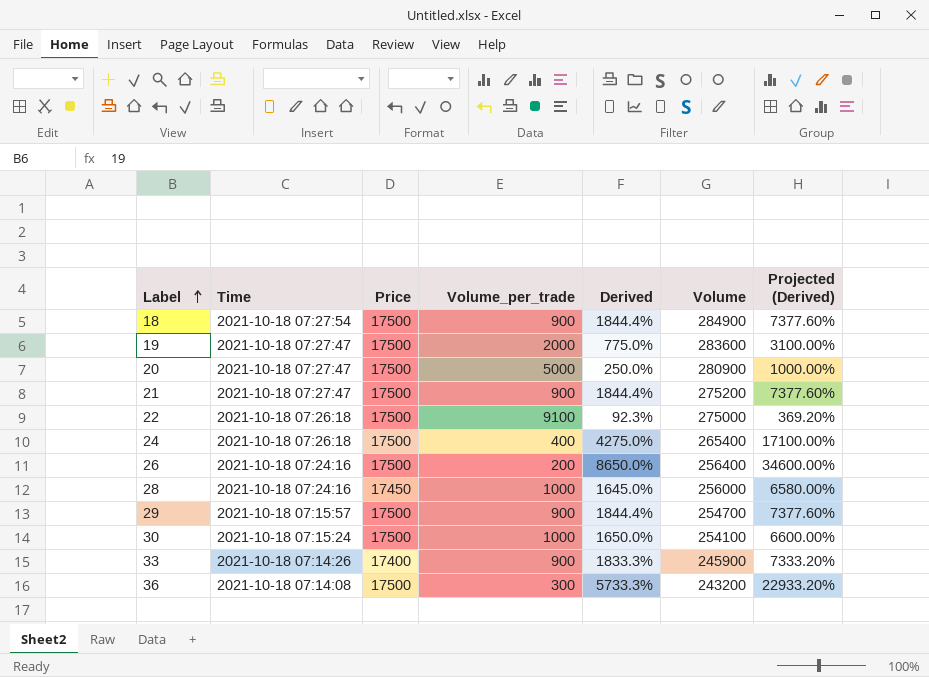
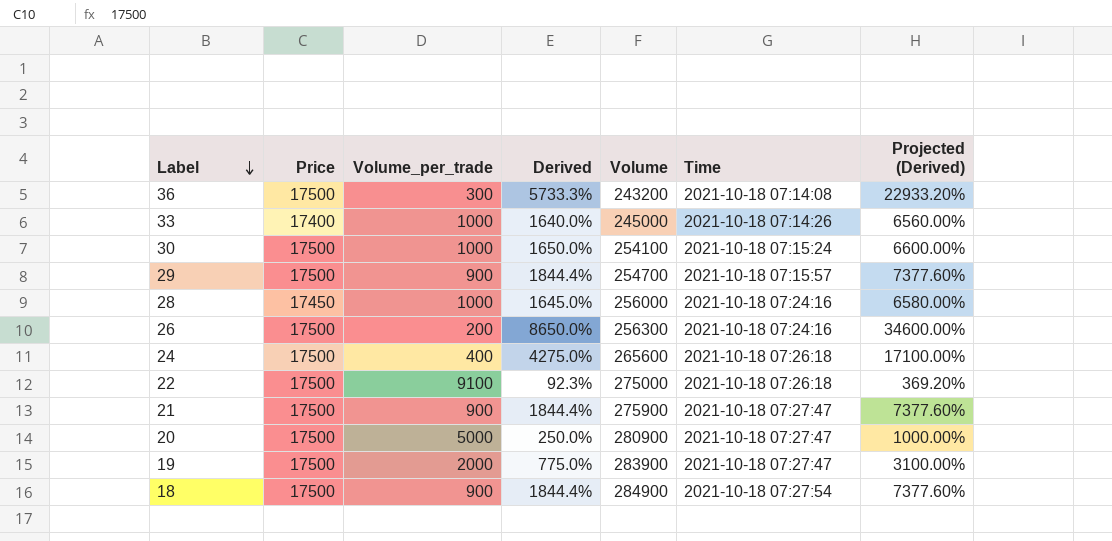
row order: Label ascending -> Label descending
column Time | position: 2 -> 6
33 | Volume_per_trade: 900 -> 1000
33 | Derived: 1833.3% -> 1640.0%
33 | Volume: 245900 -> 245000
33 | Projected (Derived): 7333.20% -> 6560.00%
26 | Volume: 256400 -> 256300
24 | Volume: 265400 -> 265600
21 | Volume: 275200 -> 275900
19 | Volume: 283600 -> 283900

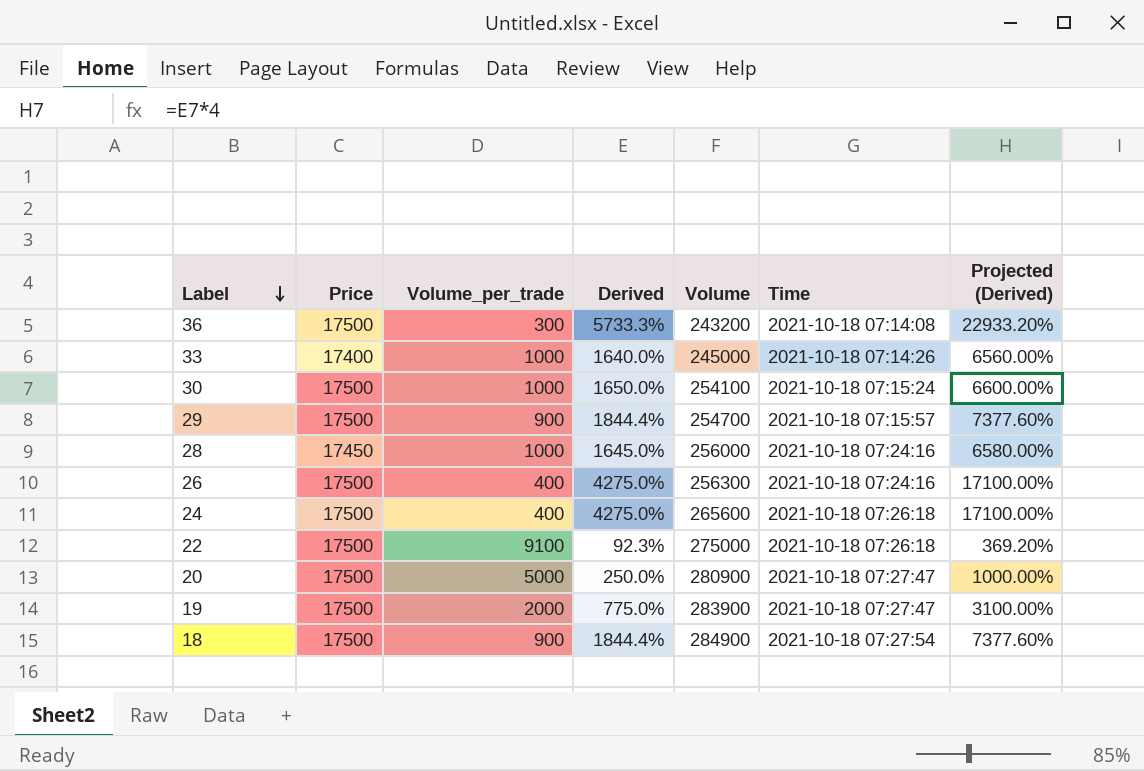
row 21: 17500 | 900 | 1844.4% | 275900 | 2021-10-18 07:27:47 | 7377.60% -> none
26 | Volume_per_trade: 200 -> 400
26 | Derived: 8650.0% -> 4275.0%
26 | Projected (Derived): 34600.00% -> 17100.00%

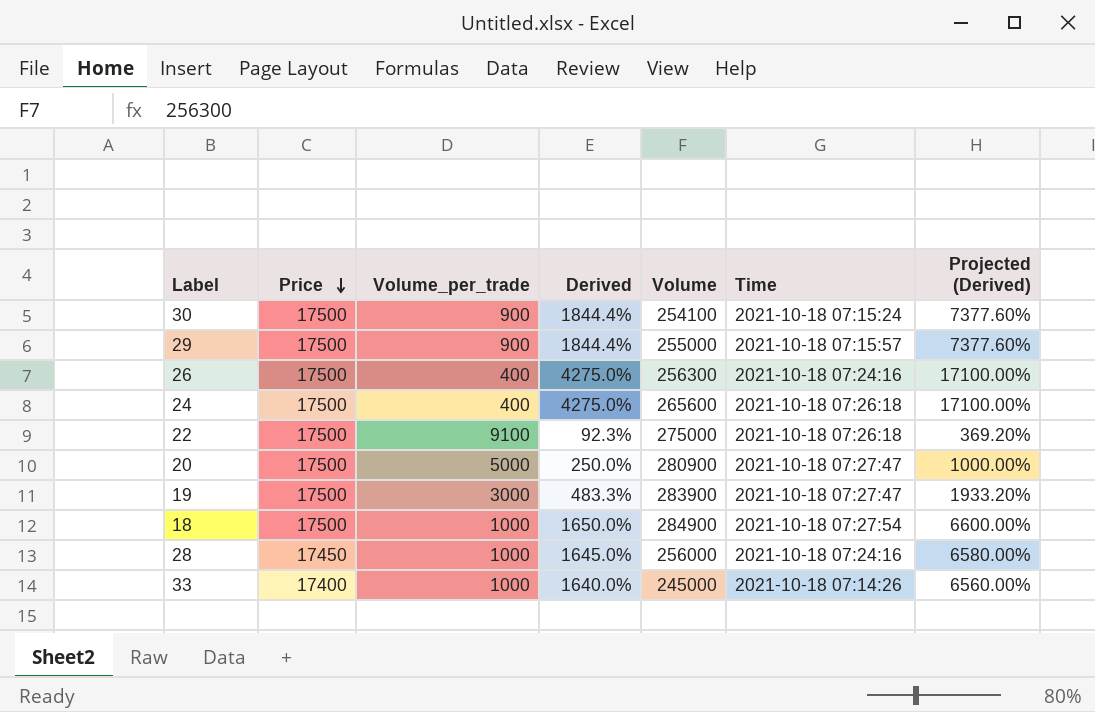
row order: Label descending -> Price descending
row 36: 17500 | 300 | 5733.3% | 243200 | 2021-10-18 07:14:08 | 22933.20% -> none
30 | Volume_per_trade: 1000 -> 900
30 | Derived: 1650.0% -> 1844.4%
30 | Projected (Derived): 6600.00% -> 7377.60%
29 | Volume: 254700 -> 255000
19 | Volume_per_trade: 2000 -> 3000
19 | Derived: 775.0% -> 483.3%
19 | Projected (Derived): 3100.00% -> 1933.20%
18 | Volume_per_trade: 900 -> 1000
18 | Derived: 1844.4% -> 1650.0%
18 | Projected (Derived): 7377.60% -> 6600.00%

